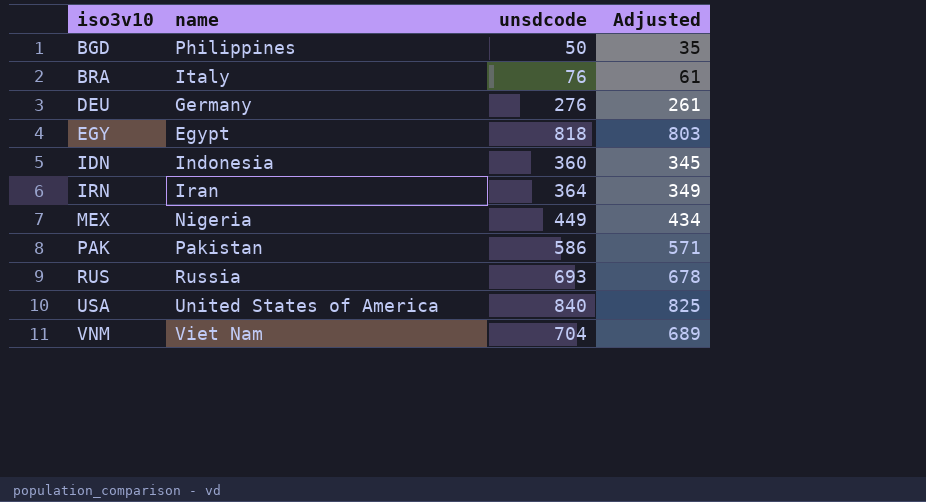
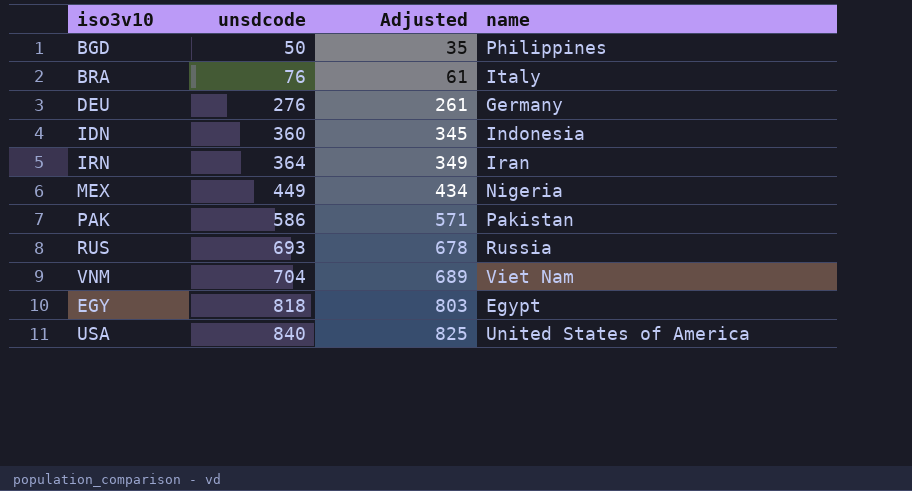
row order: iso3v10 ascending -> unsdcode ascending
column name | position: 2 -> 4

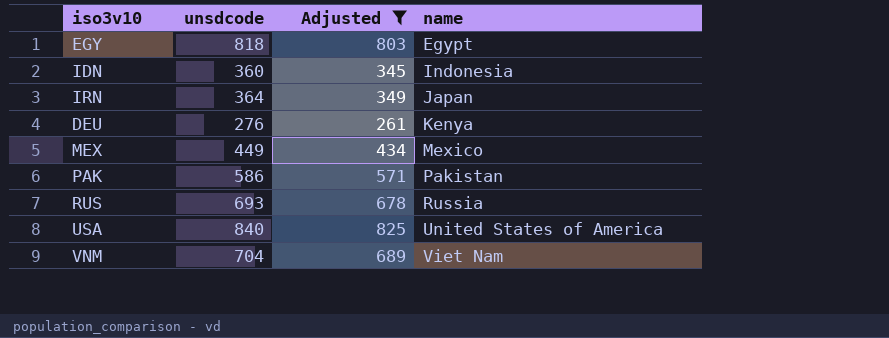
filter: none -> Adjusted >= 261
row order: unsdcode ascending -> name ascending
IRN | name: Iran -> Japan
DEU | name: Germany -> Kenya
MEX | name: Nigeria -> Mexico

